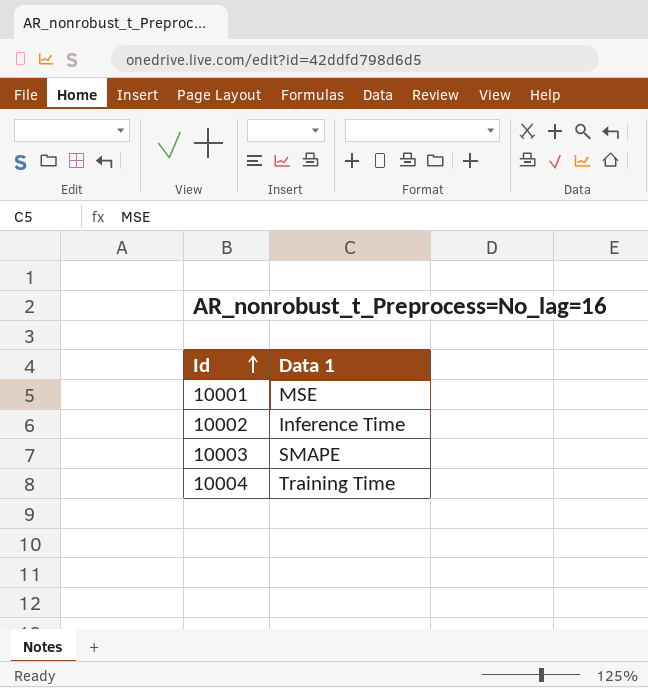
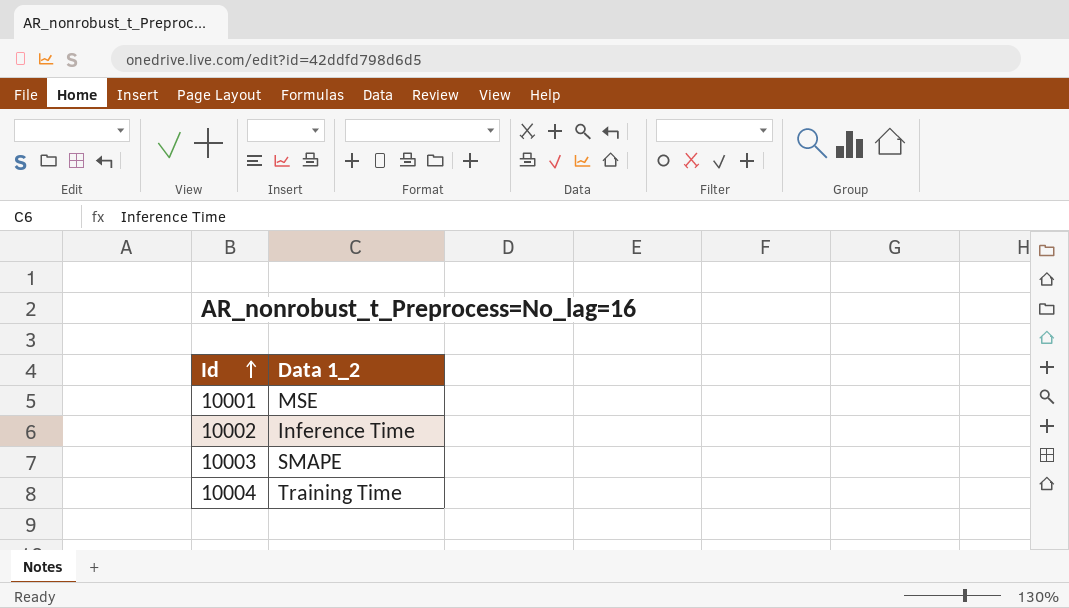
column name: Data 1 -> Data 1_2

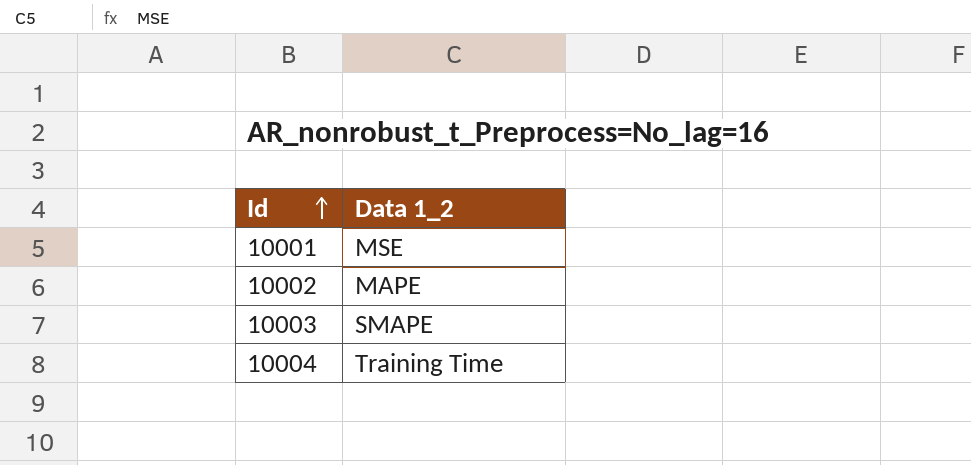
10002 | Data 1_2: Inference Time -> MAPE

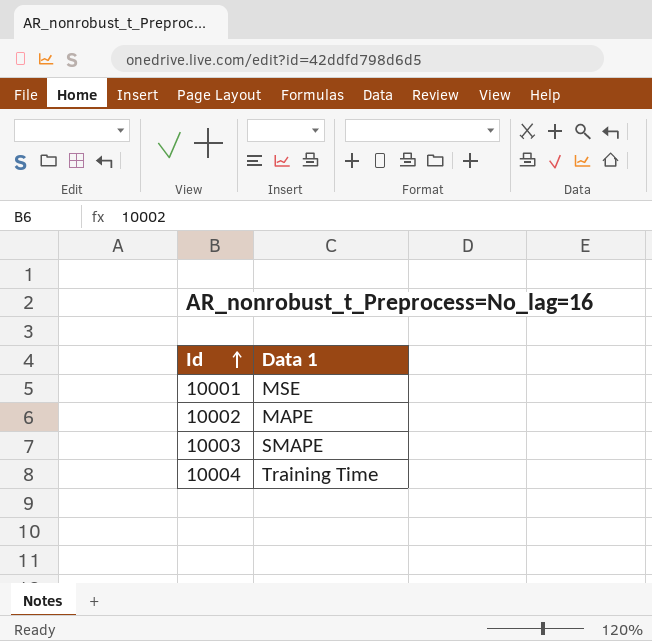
column name: Data 1_2 -> Data 1

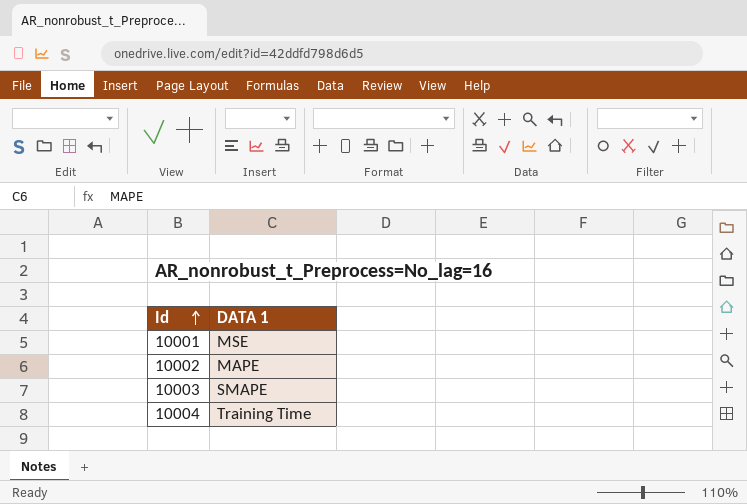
column name: Data 1 -> DATA 1

